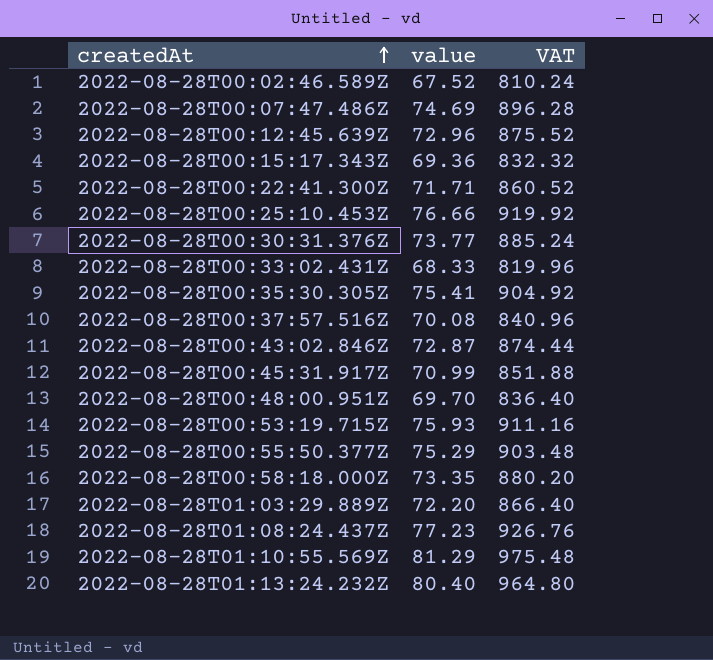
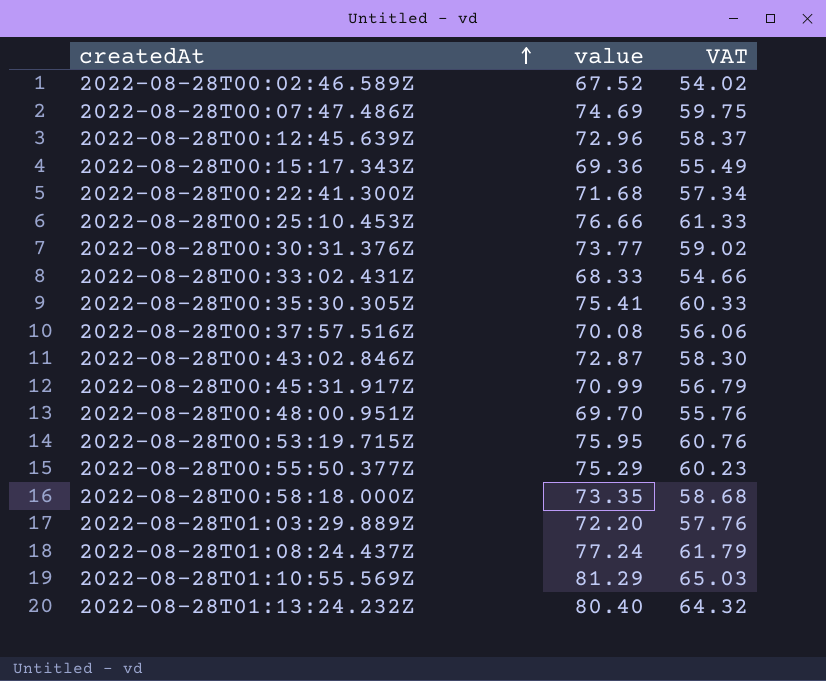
column VAT | formula: [value] * 12 -> [value] * 0.8
2022-08-28T00:22:41.300Z | value: 71.71 -> 71.68
2022-08-28T00:53:19.715Z | value: 75.93 -> 75.95
2022-08-28T01:08:24.437Z | value: 77.23 -> 77.24

